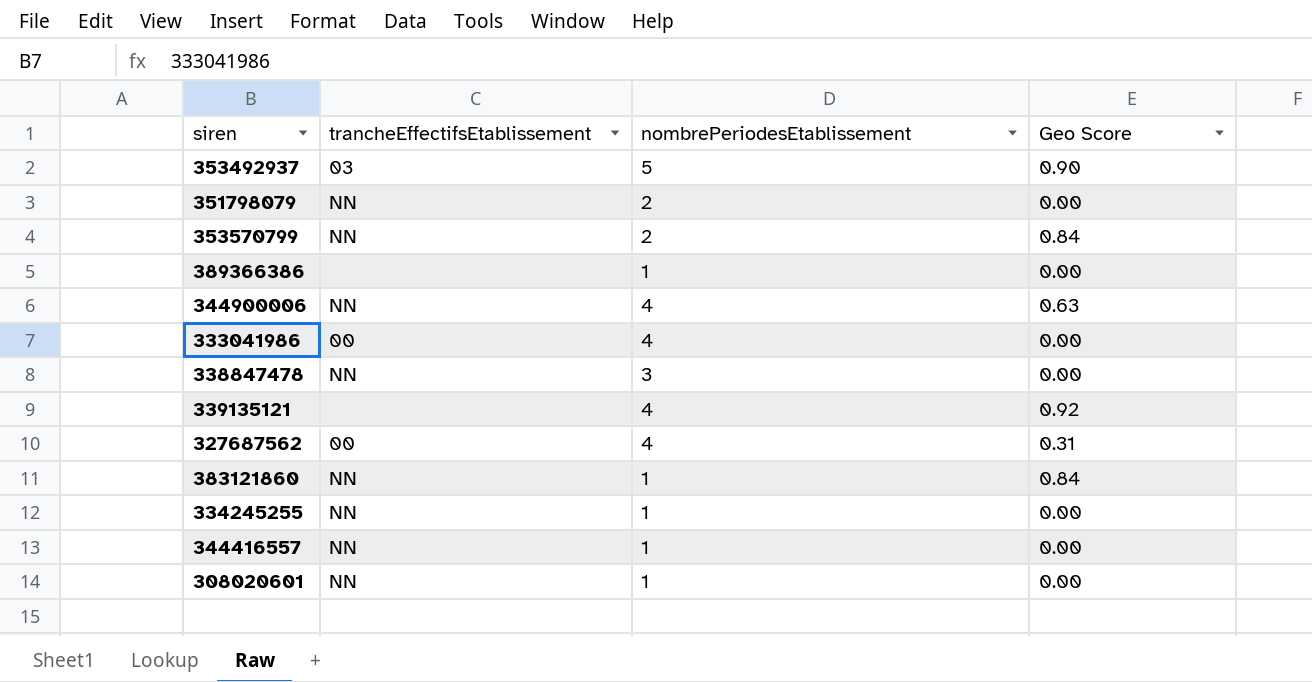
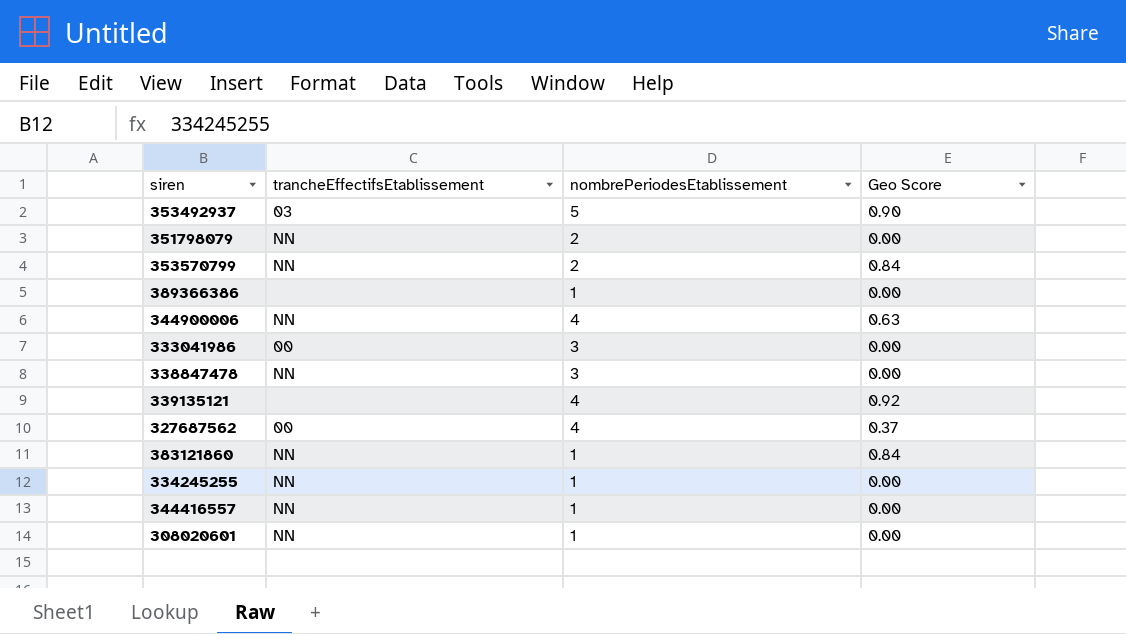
333041986 | nombrePeriodesEtablissement: 4 -> 3
327687562 | Geo Score: 0.31 -> 0.37

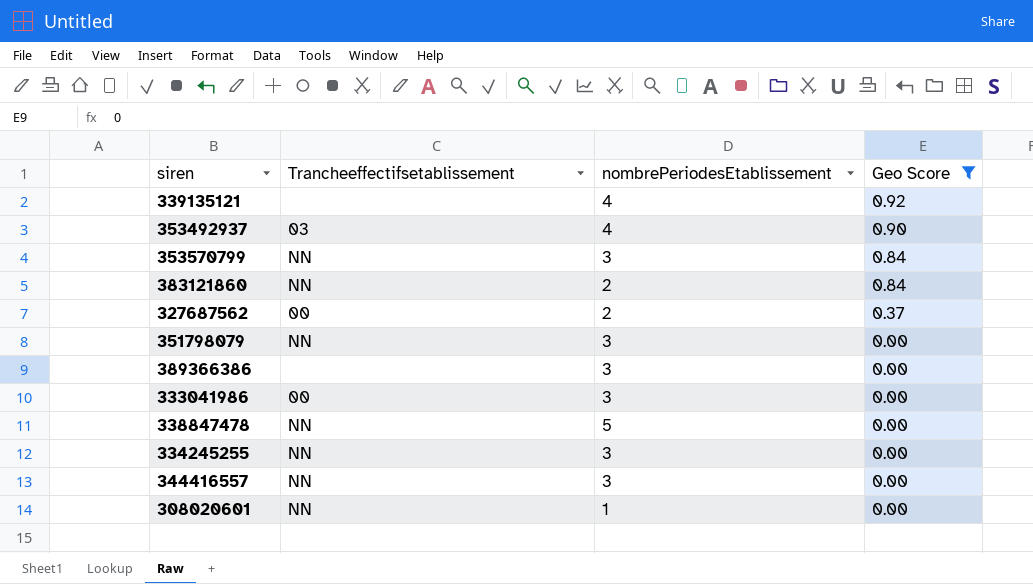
filter: none -> Geo Score != 0.63
row order: none -> Geo Score descending
column name: trancheEffectifsEtablissement -> Trancheeffectifsetablissement
353492937 | nombrePeriodesEtablissement: 5 -> 4
353570799 | nombrePeriodesEtablissement: 2 -> 3
383121860 | nombrePeriodesEtablissement: 1 -> 2
327687562 | nombrePeriodesEtablissement: 4 -> 2
351798079 | nombrePeriodesEtablissement: 2 -> 3
389366386 | nombrePeriodesEtablissement: 1 -> 3
338847478 | nombrePeriodesEtablissement: 3 -> 5
334245255 | nombrePeriodesEtablissement: 1 -> 3
344416557 | nombrePeriodesEtablissement: 1 -> 3

